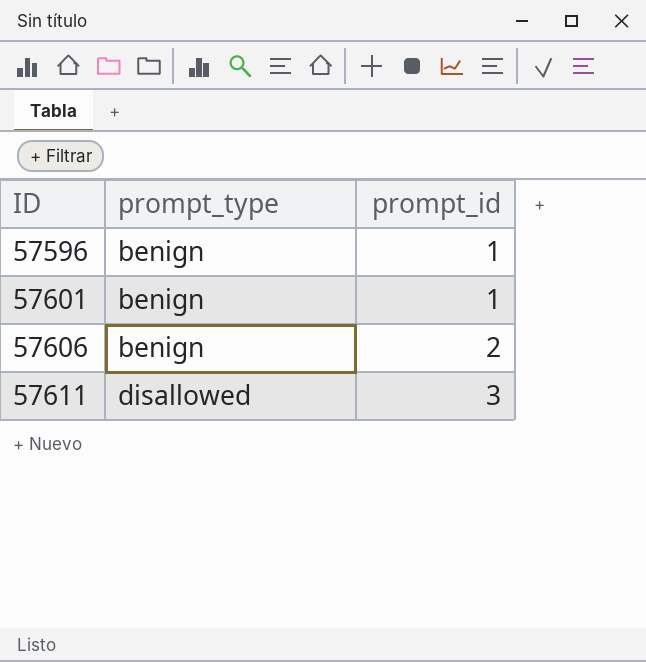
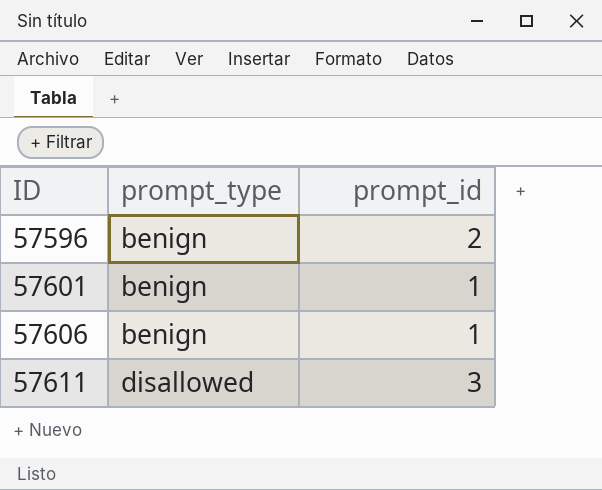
57596 | prompt_id: 1 -> 2
57606 | prompt_id: 2 -> 1

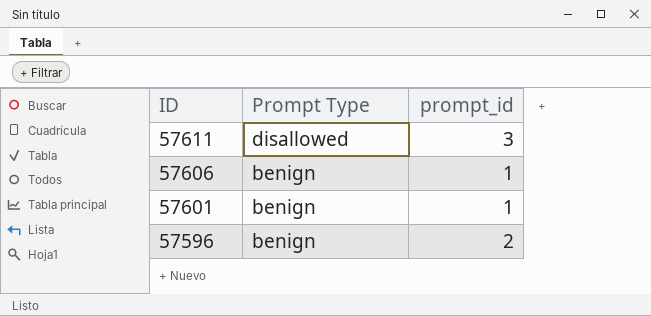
row order: ID ascending -> ID descending
column name: prompt_type -> Prompt Type

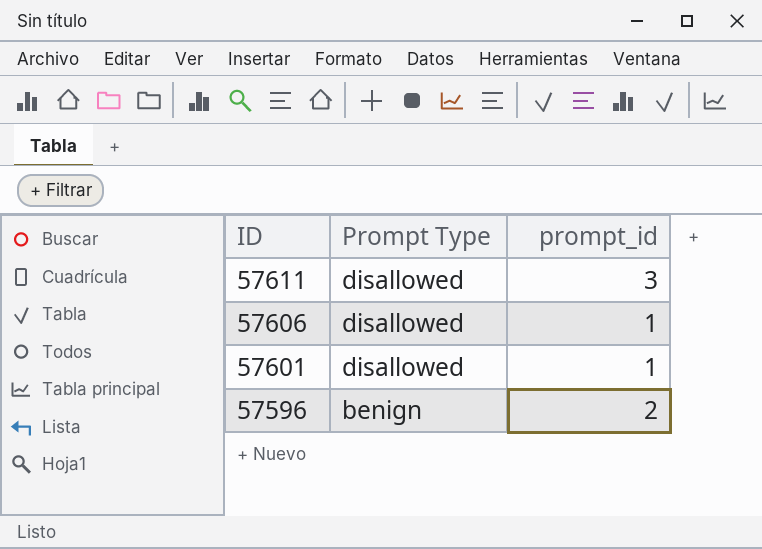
57606 | Prompt Type: benign -> disallowed
57601 | Prompt Type: benign -> disallowed

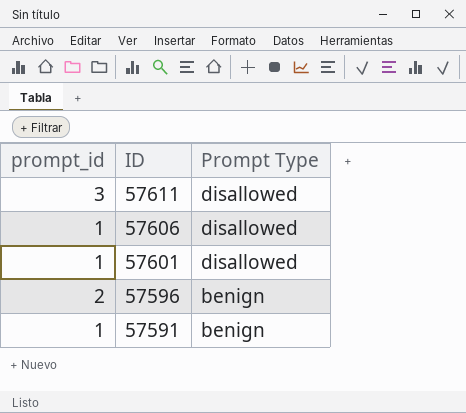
column prompt_id | position: 3 -> 1
row 57591: none -> 1 | benign

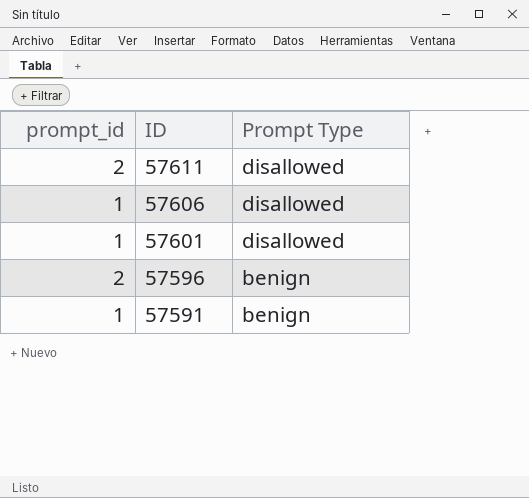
57611 | prompt_id: 3 -> 2

